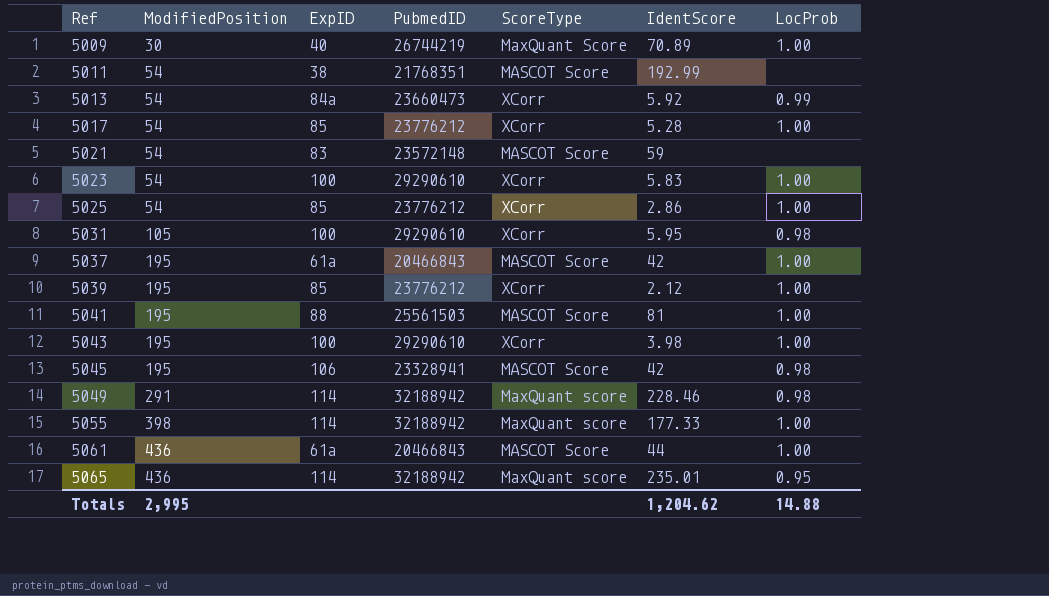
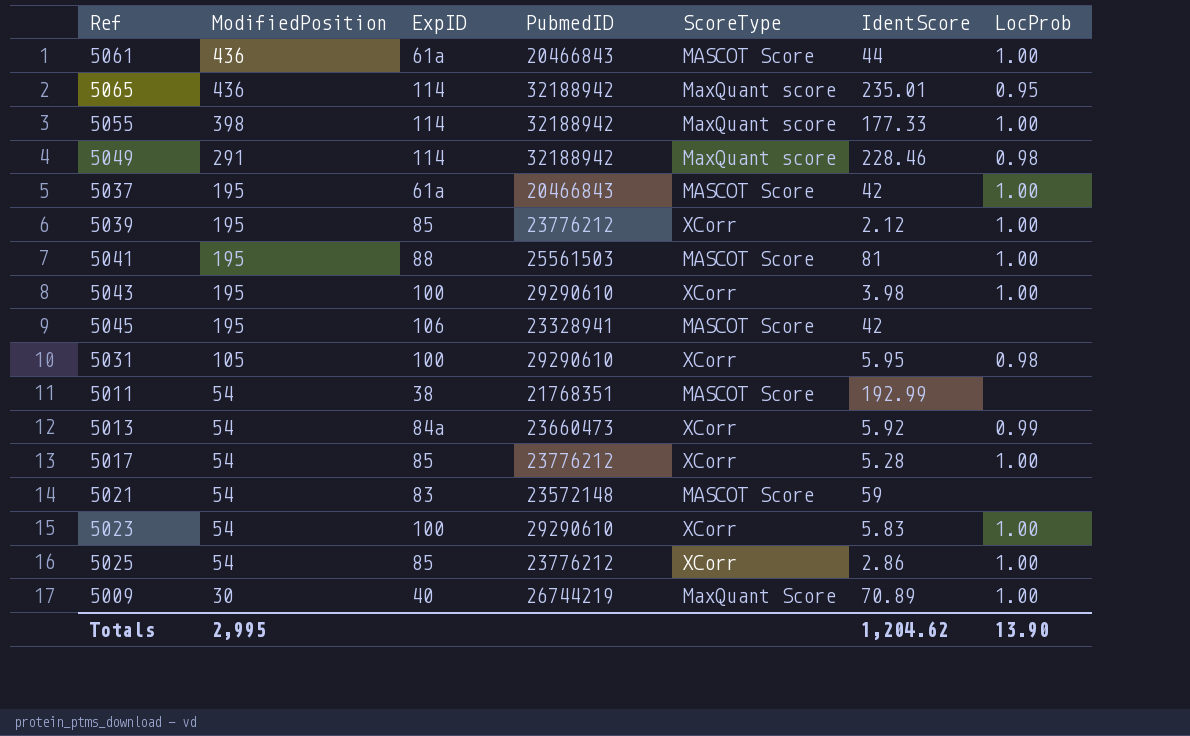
row order: Ref ascending -> ModifiedPosition descending
5045 | LocProb: 0.98 -> none
Totals | LocProb: 14.88 -> 13.90

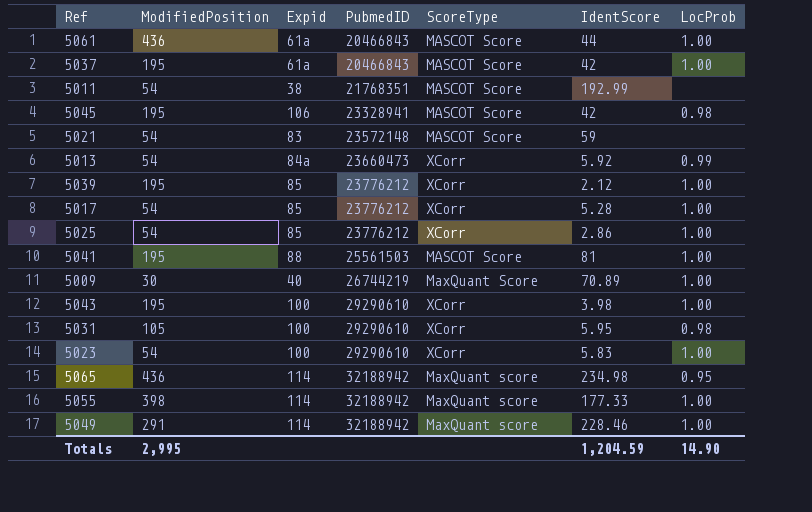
row order: ModifiedPosition descending -> PubmedID ascending
column name: ExpID -> Expid
5045 | LocProb: none -> 0.98
5065 | IdentScore: 235.01 -> 234.98
5049 | LocProb: 0.98 -> 1.00
Totals | IdentScore: 1,204.62 -> 1,204.59
Totals | LocProb: 13.90 -> 14.90

